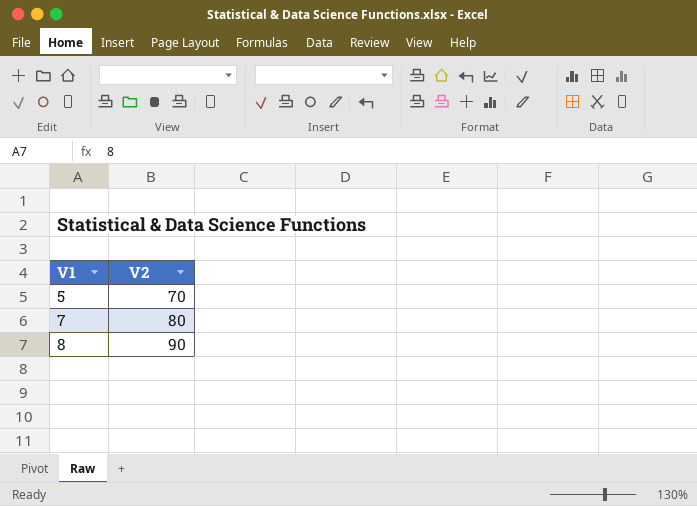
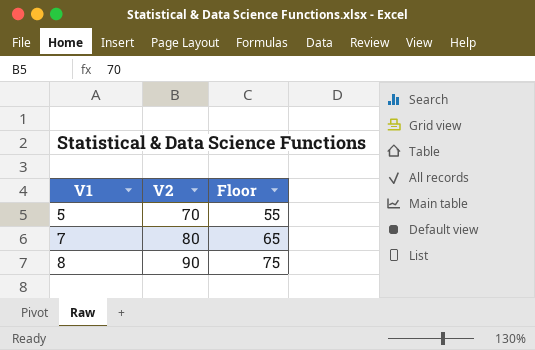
column Floor | formula: none -> [V2] - 15

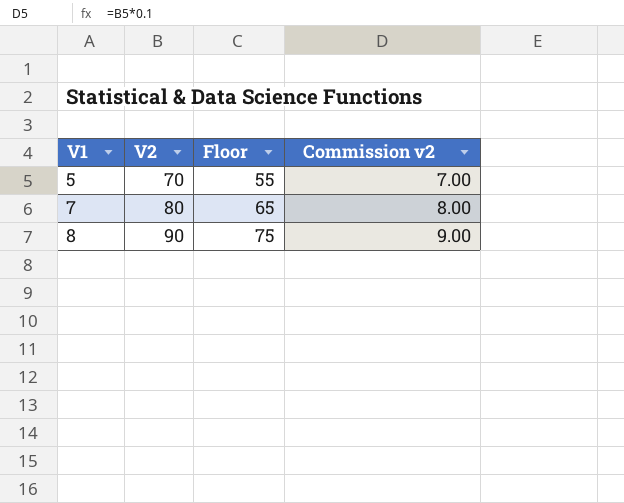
column Commission v2 | formula: none -> [V2] * 0.1

